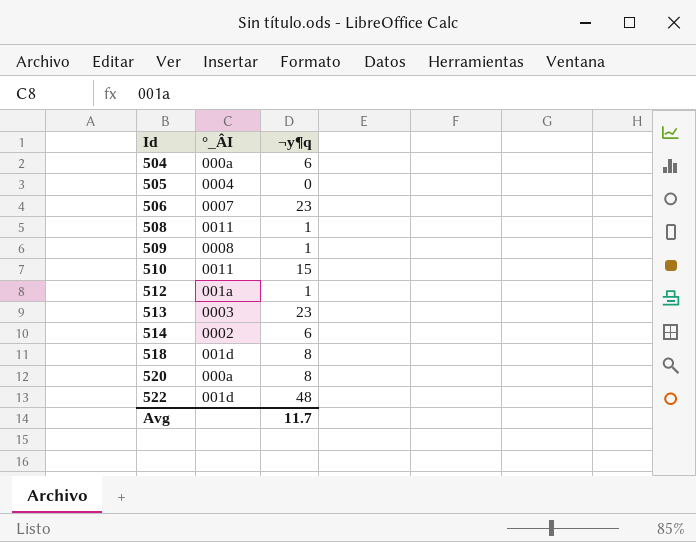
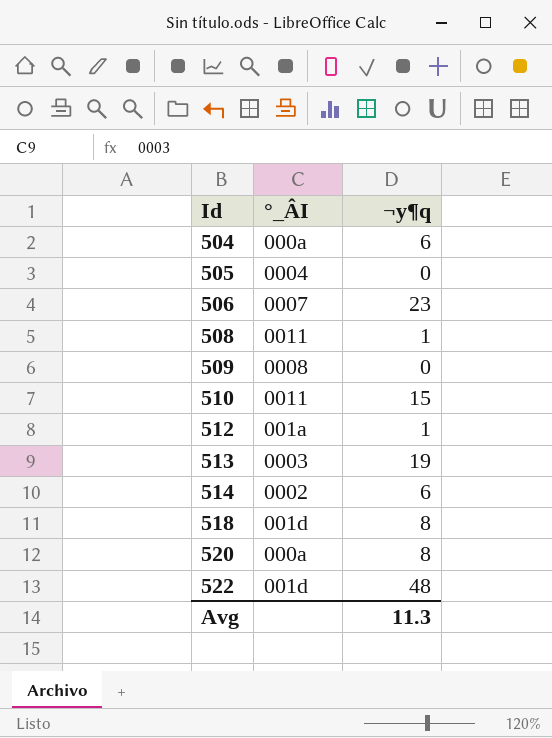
509 | ¬y¶q: 1 -> 0
513 | ¬y¶q: 23 -> 19
Avg | ¬y¶q: 11.7 -> 11.3

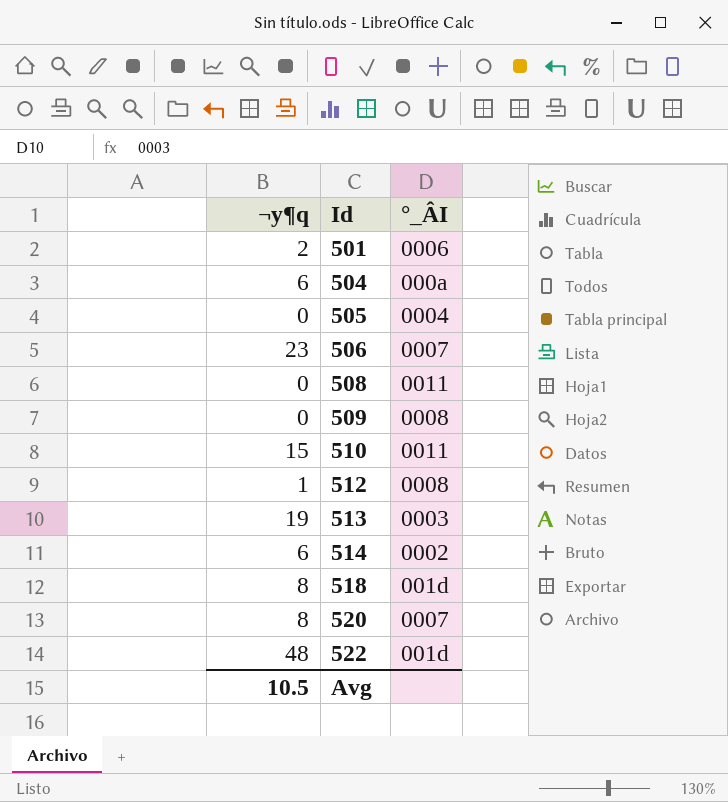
column ¬y¶q | position: 3 -> 1
row 501: none -> 2 | 0006
508 | ¬y¶q: 1 -> 0
512 | °_ÂI: 001a -> 0008
520 | °_ÂI: 000a -> 0007
Avg | ¬y¶q: 11.3 -> 10.5

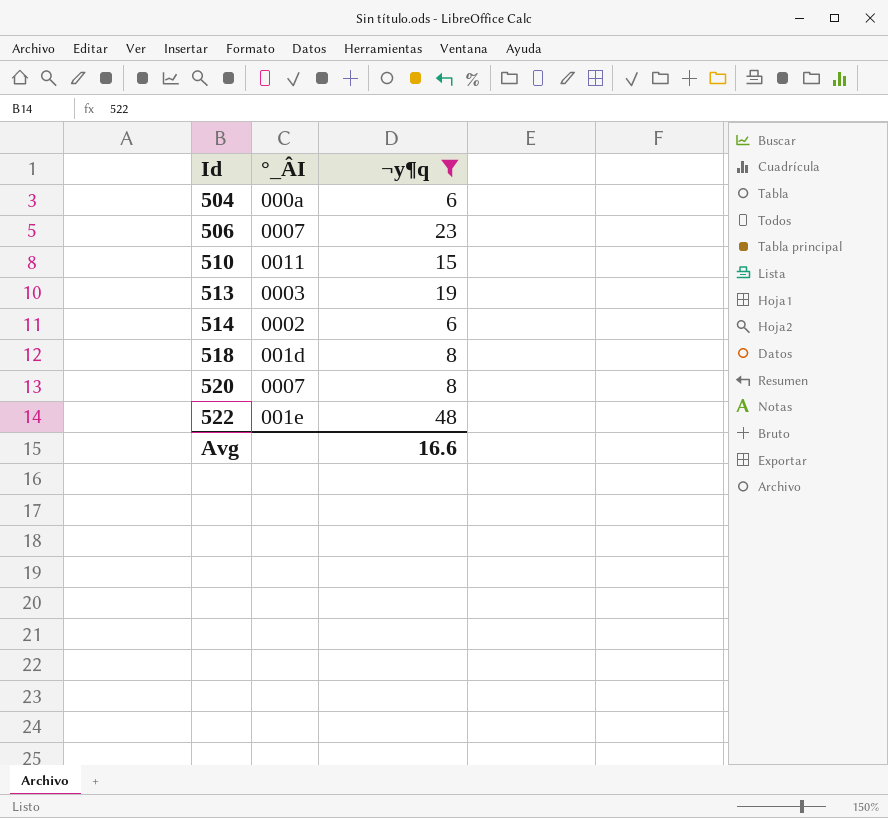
filter: none -> ¬y¶q >= 6
column ¬y¶q | position: 1 -> 3
522 | °_ÂI: 001d -> 001e
Avg | ¬y¶q: 10.5 -> 16.6

